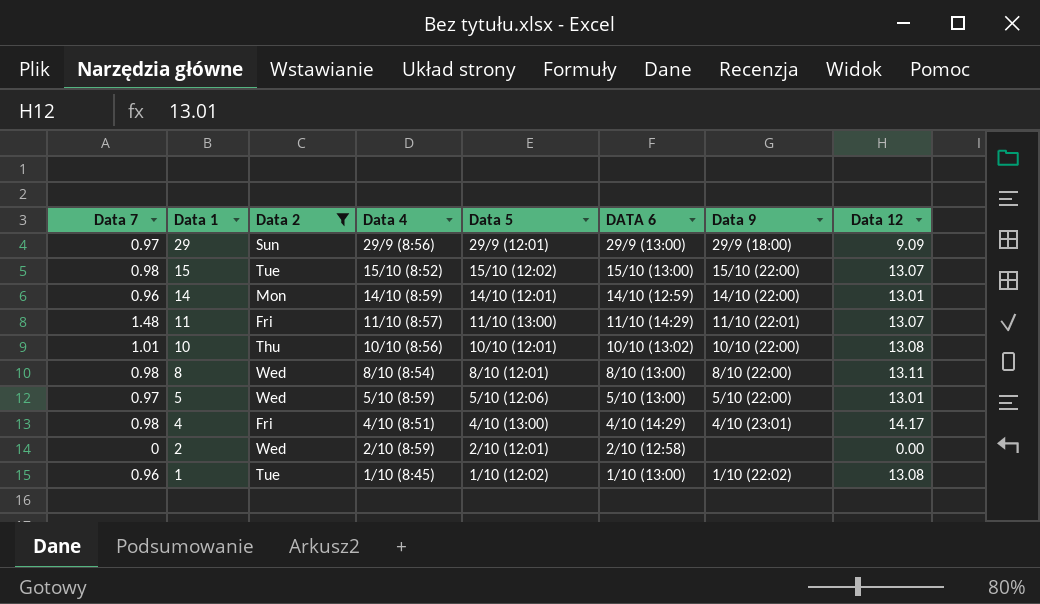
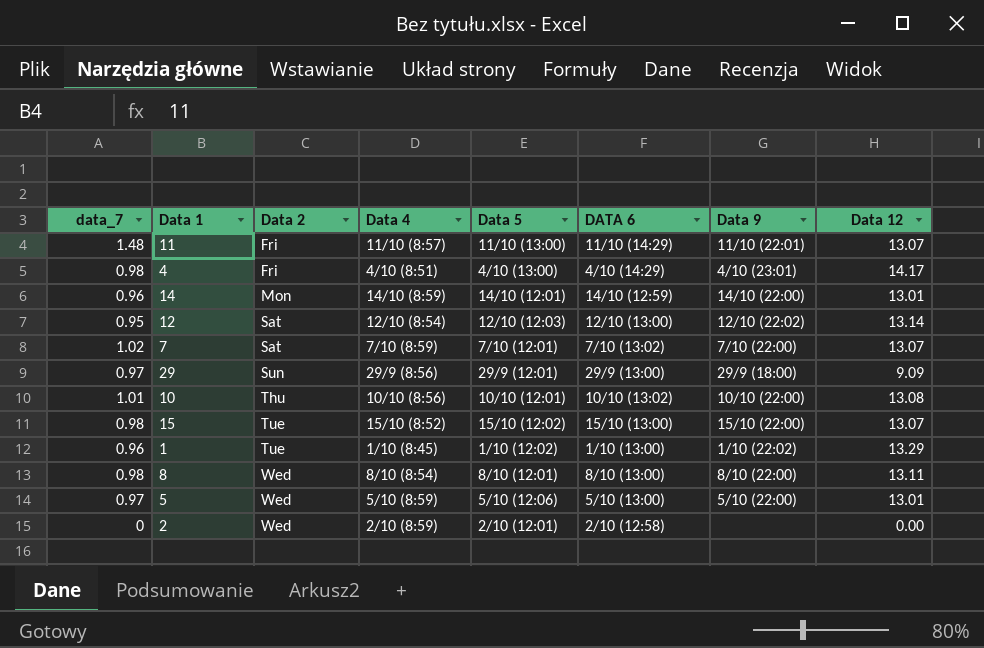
filter: Data 2 != Sat -> none
row order: Data 1 descending -> Data 2 ascending
column name: Data 7 -> data_7
1 | Data 12: 13.08 -> 13.29

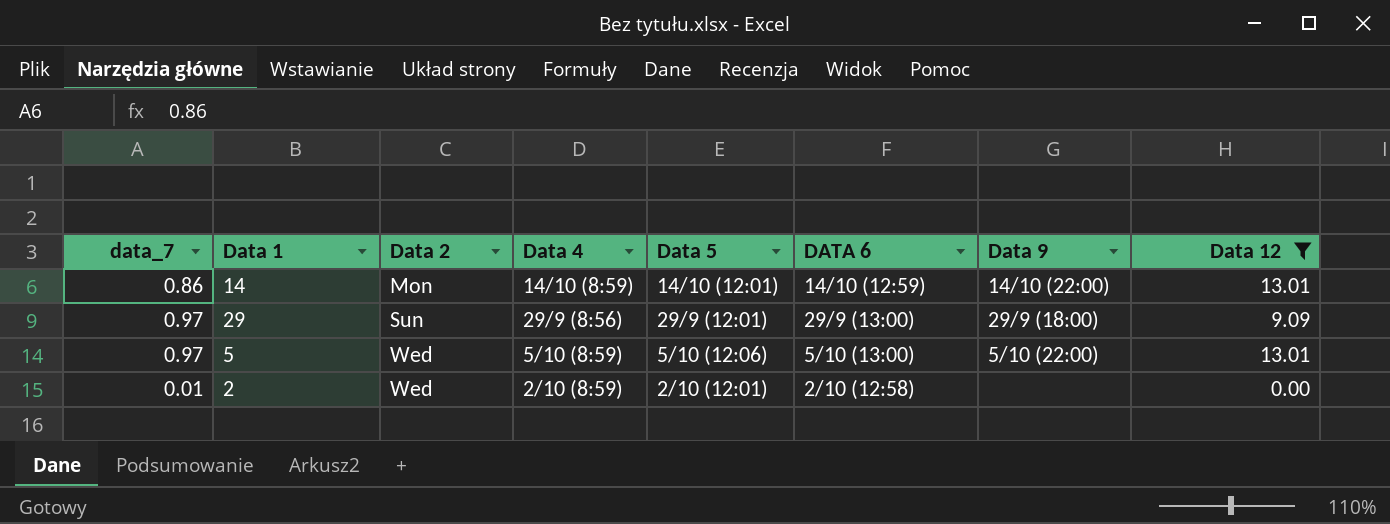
filter: none -> Data 12 <= 13.01
14 | data_7: 0.96 -> 0.86
2 | data_7: 0 -> 0.01

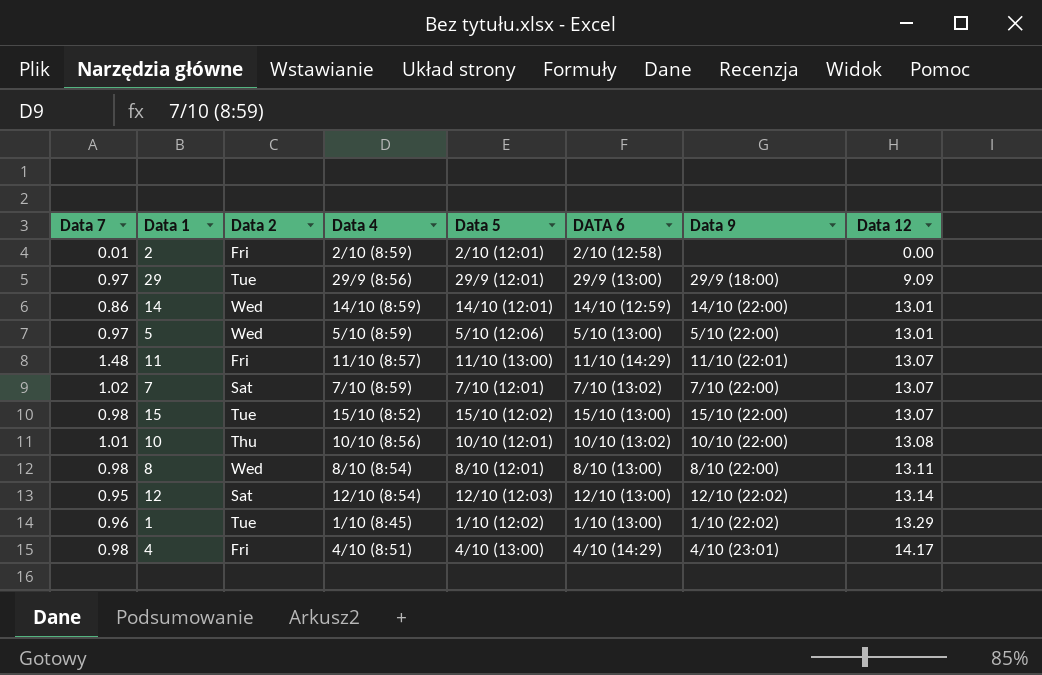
filter: Data 12 <= 13.01 -> none
row order: Data 2 ascending -> Data 12 ascending
column name: data_7 -> Data 7
2 | Data 2: Wed -> Fri
29 | Data 2: Sun -> Tue
14 | Data 2: Mon -> Wed

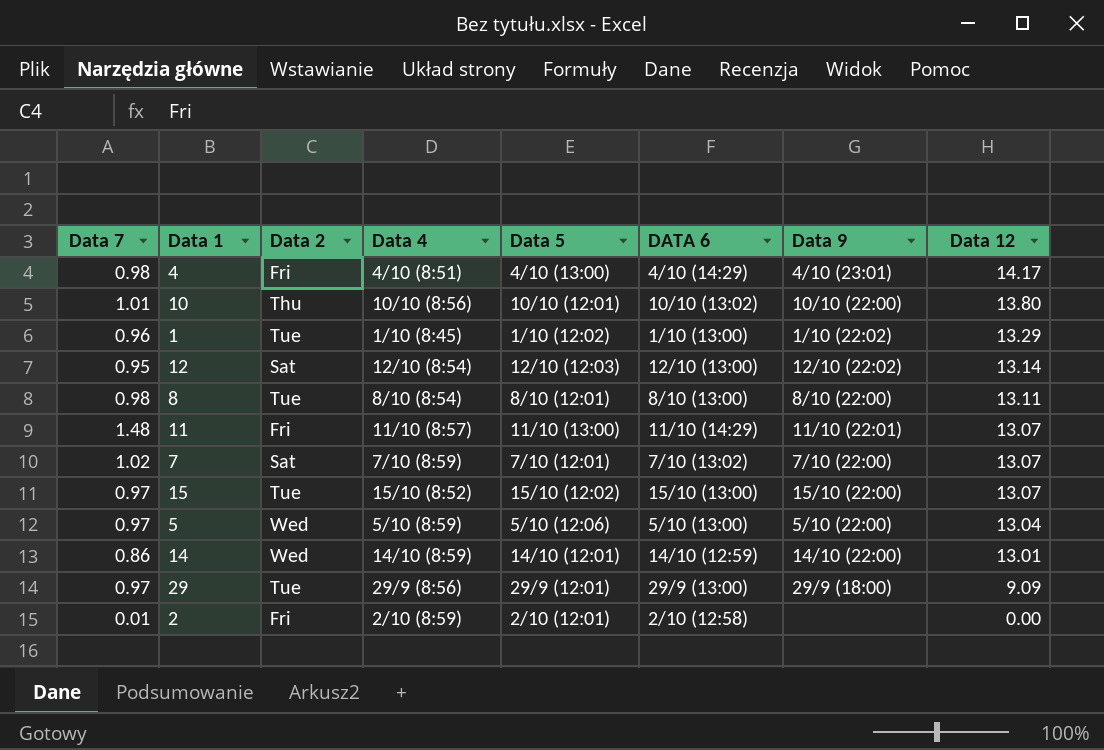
row order: Data 12 ascending -> Data 12 descending
10 | Data 12: 13.08 -> 13.80
8 | Data 2: Wed -> Tue
15 | Data 7: 0.98 -> 0.97
5 | Data 12: 13.01 -> 13.04

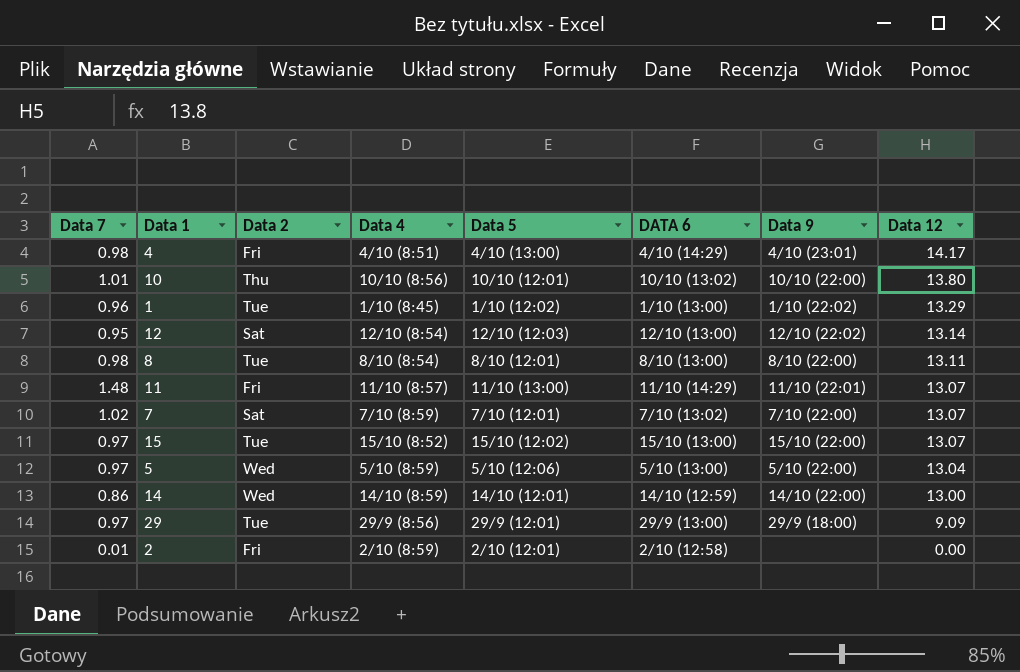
14 | Data 12: 13.01 -> 13.00

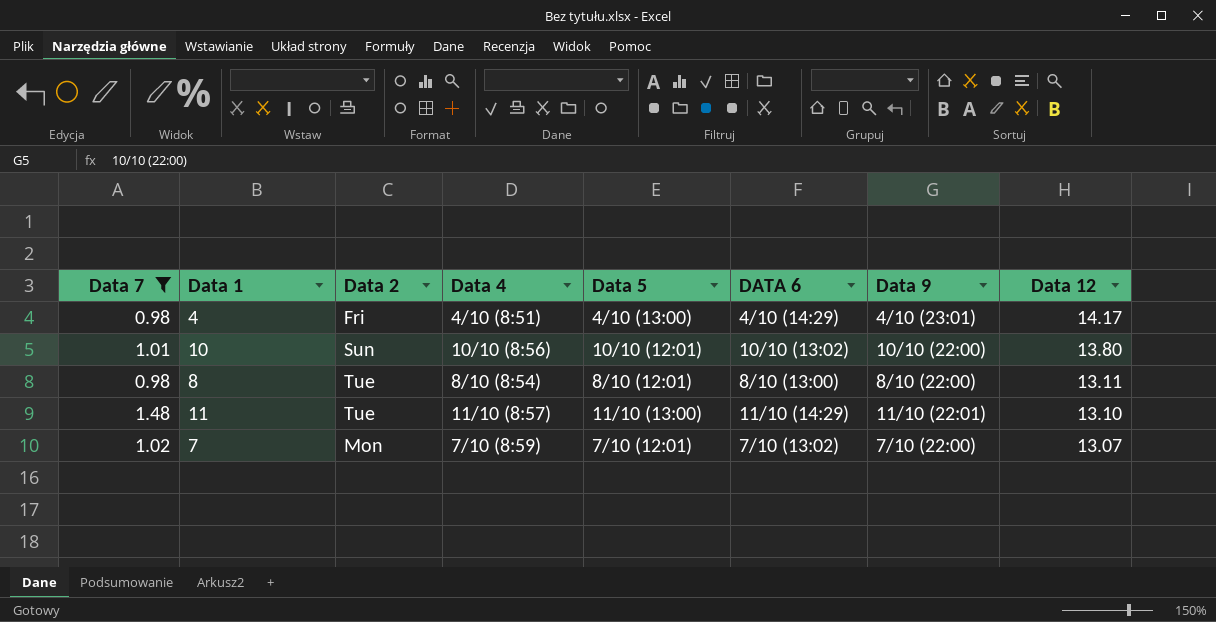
filter: none -> Data 7 >= 0.98
10 | Data 2: Thu -> Sun
11 | Data 2: Fri -> Tue
11 | Data 12: 13.07 -> 13.10
7 | Data 2: Sat -> Mon

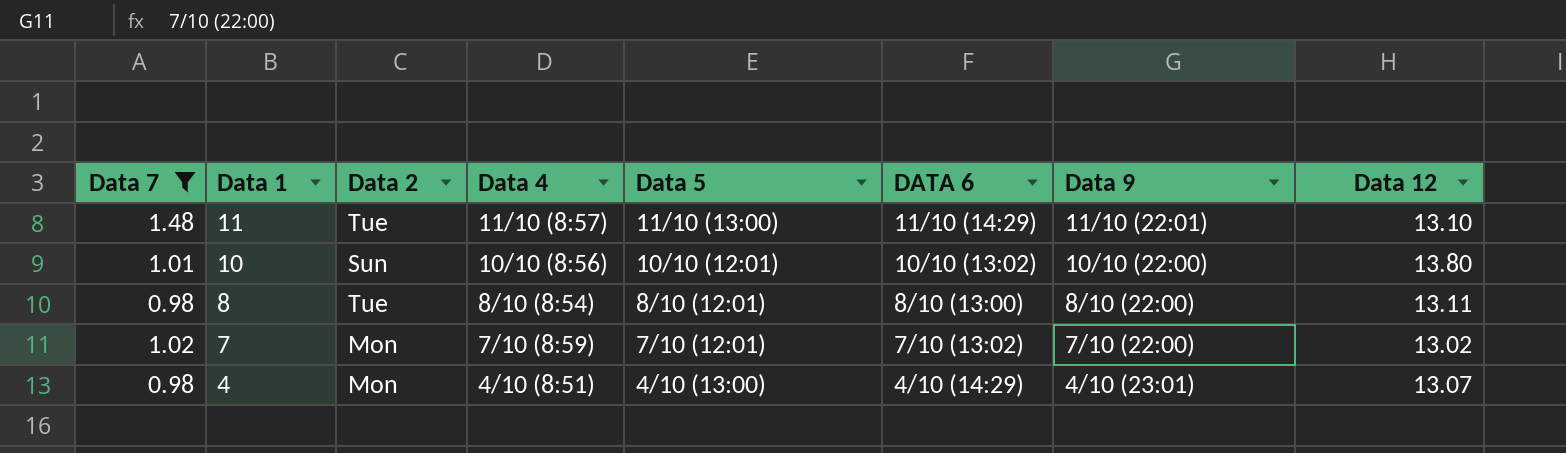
row order: Data 12 descending -> Data 1 descending
7 | Data 12: 13.07 -> 13.02
4 | Data 2: Fri -> Mon
4 | Data 12: 14.17 -> 13.07

